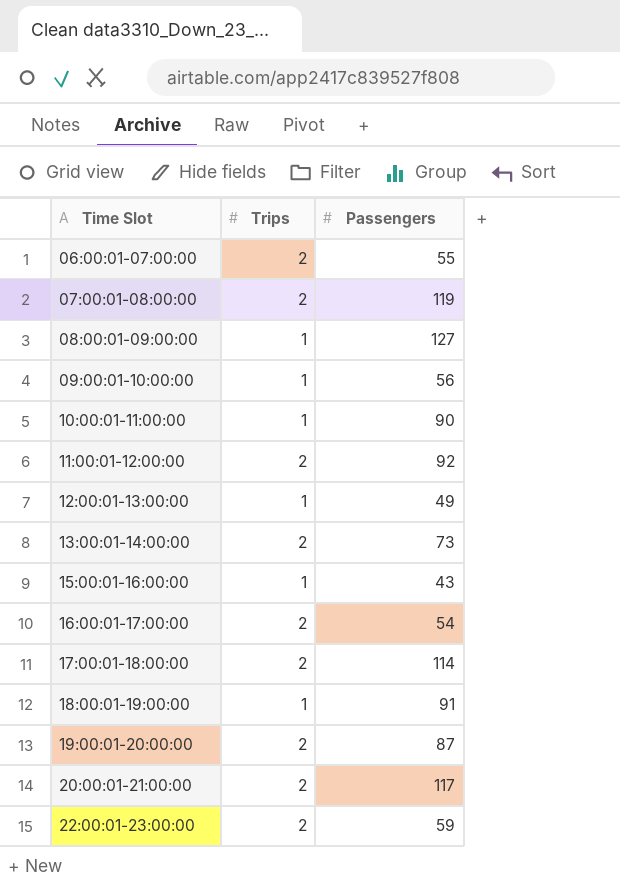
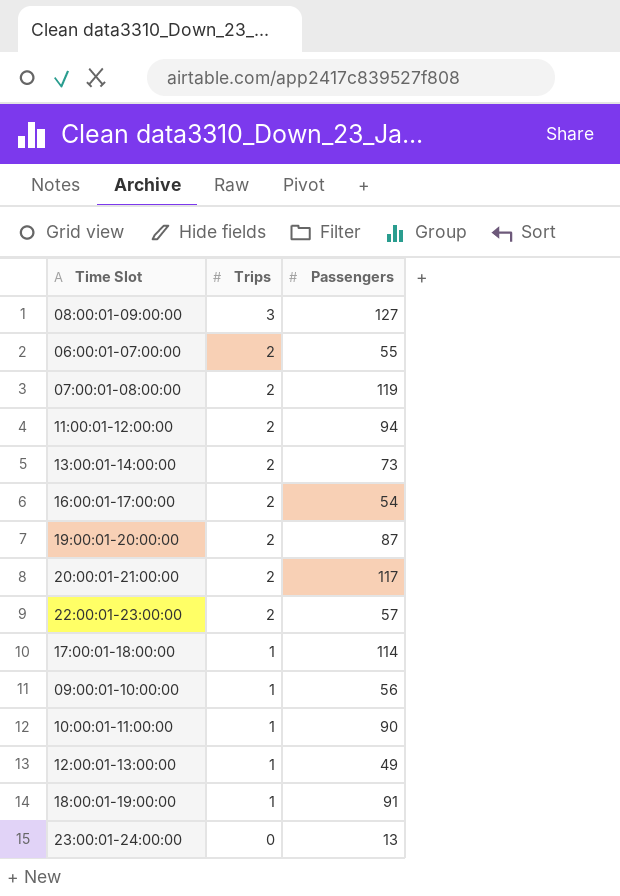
row order: Time Slot ascending -> Trips descending
row 15:00:01-16:00:00: 1 | 43 -> none
08:00:01-09:00:00 | Trips: 1 -> 3
11:00:01-12:00:00 | Passengers: 92 -> 94
22:00:01-23:00:00 | Passengers: 59 -> 57
17:00:01-18:00:00 | Trips: 2 -> 1
row 23:00:01-24:00:00: none -> 0 | 13

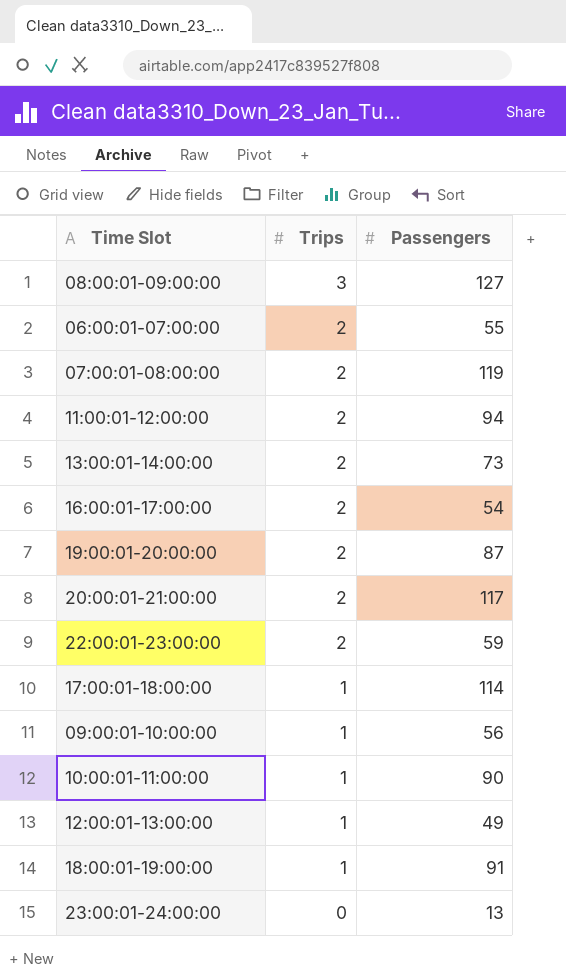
22:00:01-23:00:00 | Passengers: 57 -> 59

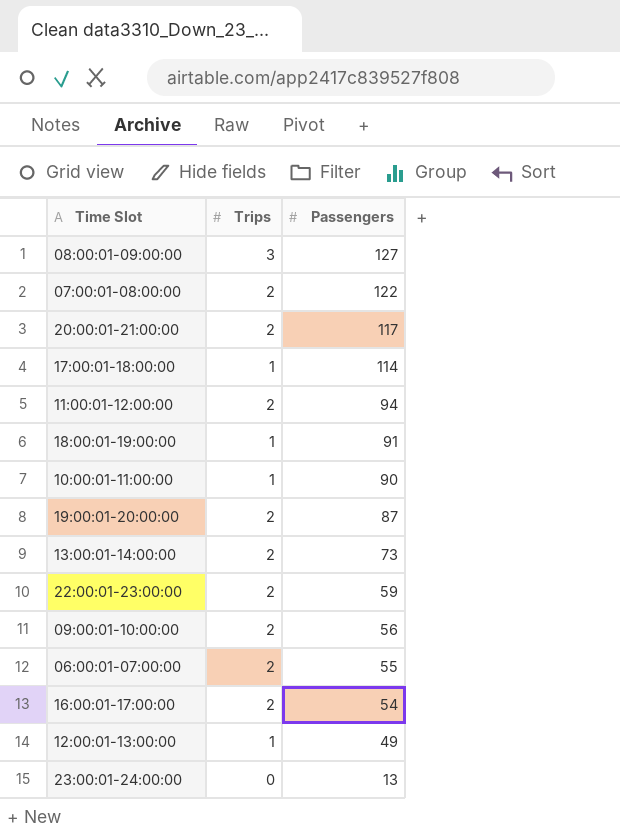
row order: Trips descending -> Passengers descending
07:00:01-08:00:00 | Passengers: 119 -> 122
09:00:01-10:00:00 | Trips: 1 -> 2

